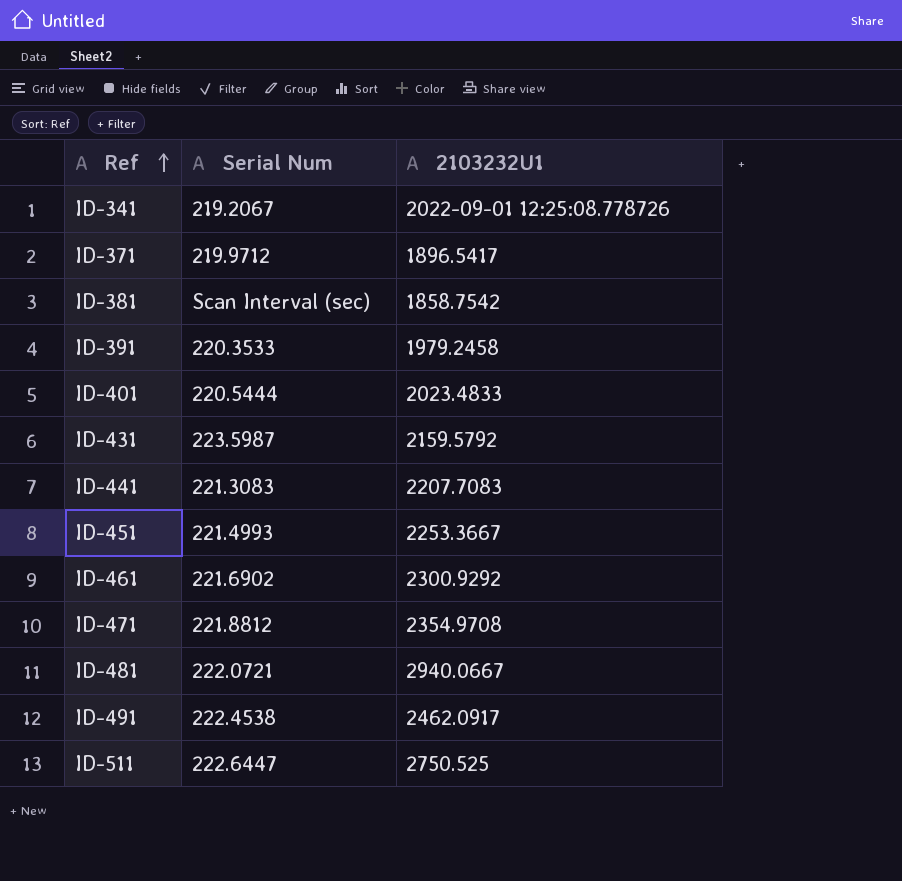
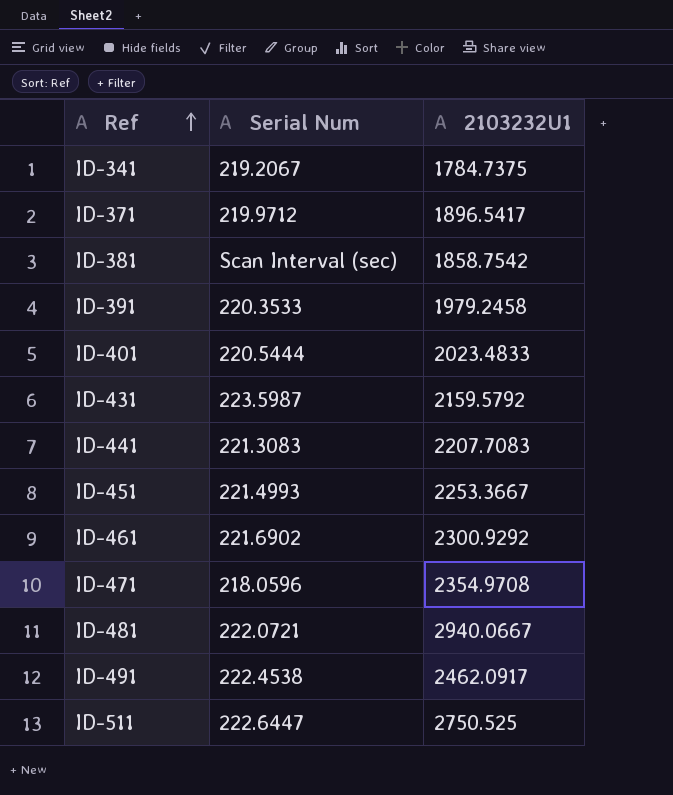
ID-341 | 2103232U1: 2022-09-01 12:25:08.778726 -> 1784.7375
ID-471 | Serial Num: 221.8812 -> 218.0596

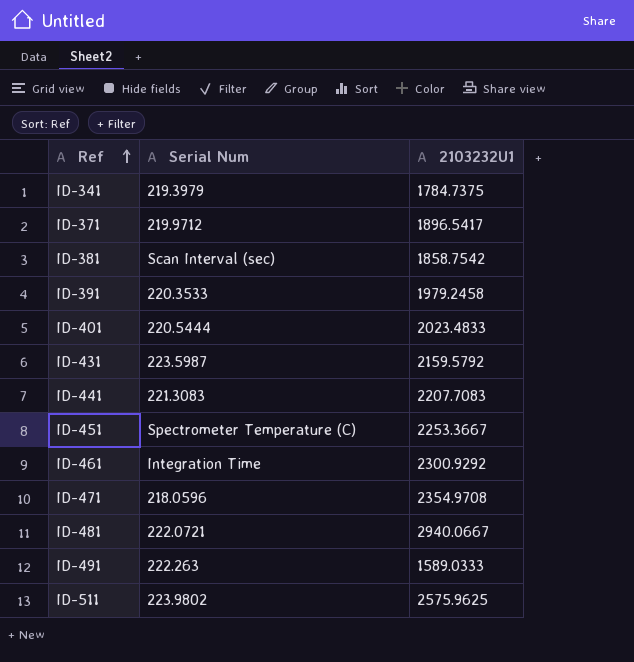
ID-341 | Serial Num: 219.2067 -> 219.3979
ID-451 | Serial Num: 221.4993 -> Spectrometer Temperature (C)
ID-461 | Serial Num: 221.6902 -> Integration Time
ID-491 | Serial Num: 222.4538 -> 222.263
ID-491 | 2103232U1: 2462.0917 -> 1589.0333
ID-511 | Serial Num: 222.6447 -> 223.9802
ID-511 | 2103232U1: 2750.525 -> 2575.9625

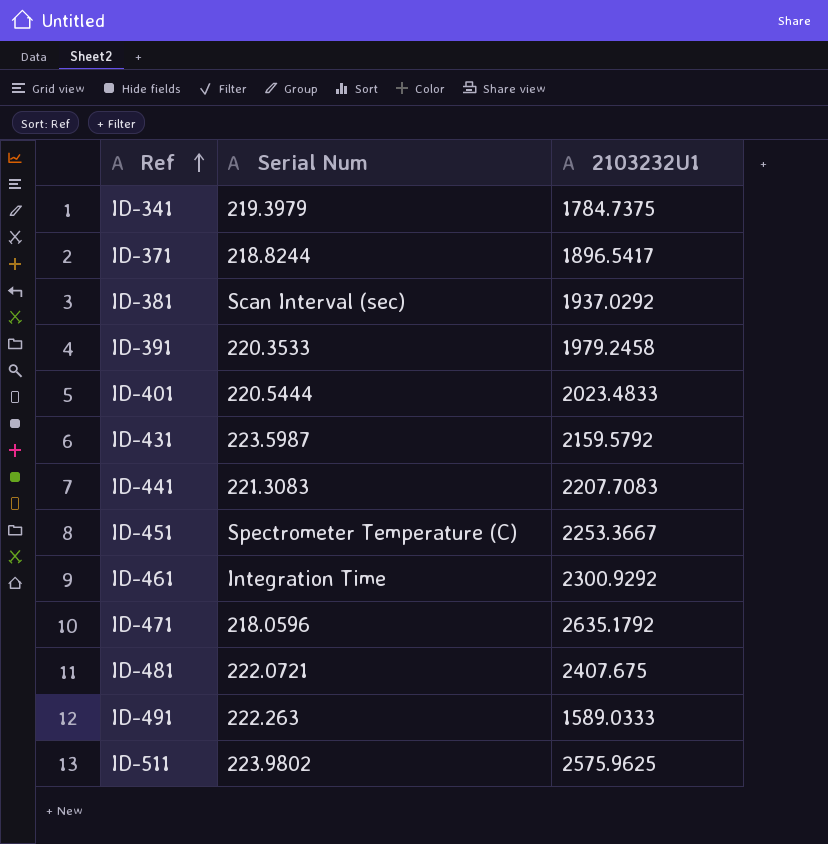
ID-371 | Serial Num: 219.9712 -> 218.8244
ID-381 | 2103232U1: 1858.7542 -> 1937.0292
ID-471 | 2103232U1: 2354.9708 -> 2635.1792
ID-481 | 2103232U1: 2940.0667 -> 2407.675

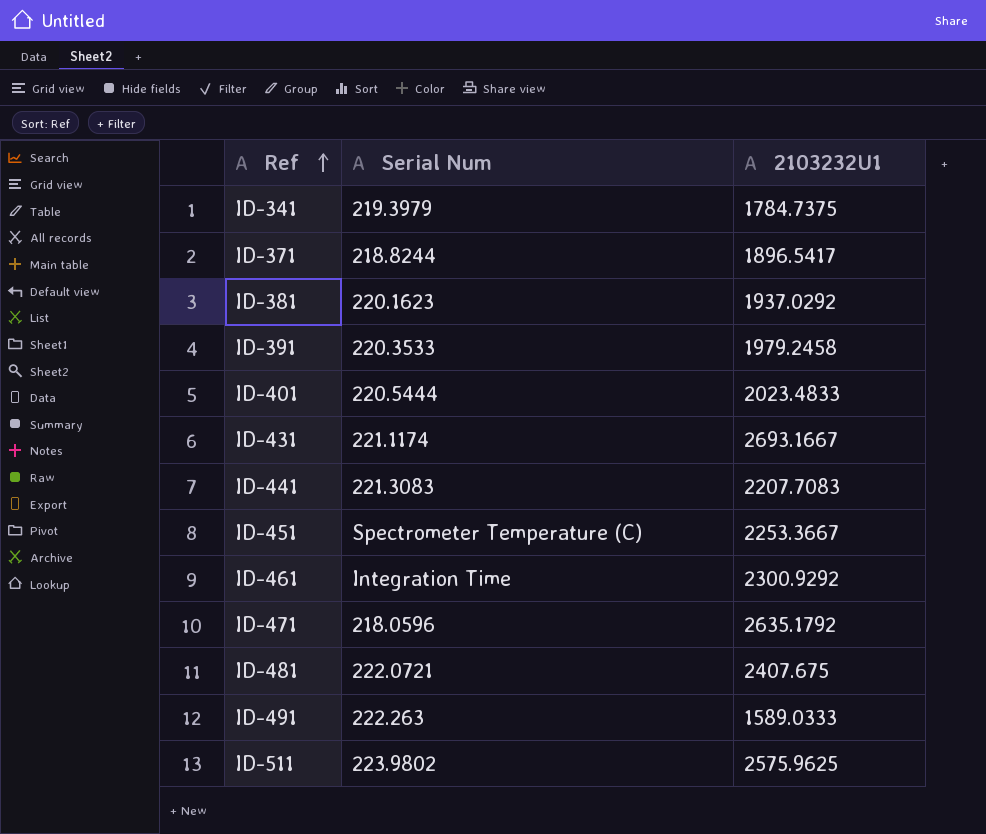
ID-381 | Serial Num: Scan Interval (sec) -> 220.1623
ID-431 | Serial Num: 223.5987 -> 221.1174
ID-431 | 2103232U1: 2159.5792 -> 2693.1667

